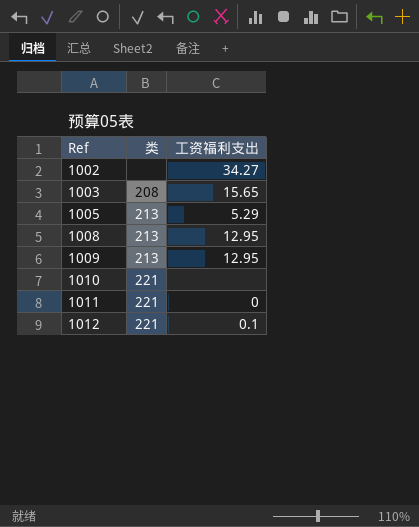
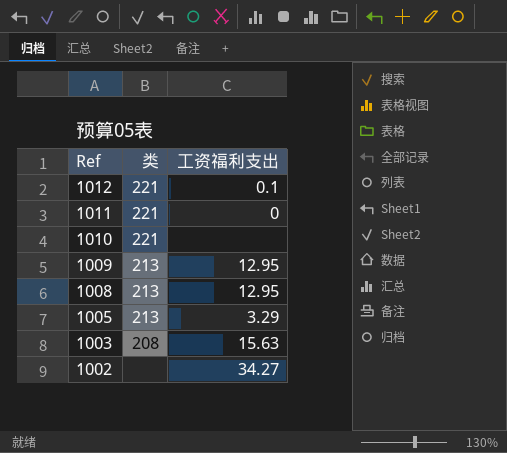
row order: Ref ascending -> Ref descending
1005 | 工资福利支出: 5.29 -> 3.29
1003 | 工资福利支出: 15.65 -> 15.63

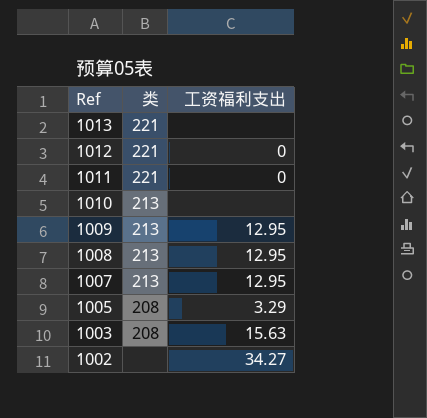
row 1013: none -> 221 | none
1012 | 工资福利支出: 0.1 -> 0
1010 | 类: 221 -> 213
row 1007: none -> 213 | 12.95
1005 | 类: 213 -> 208

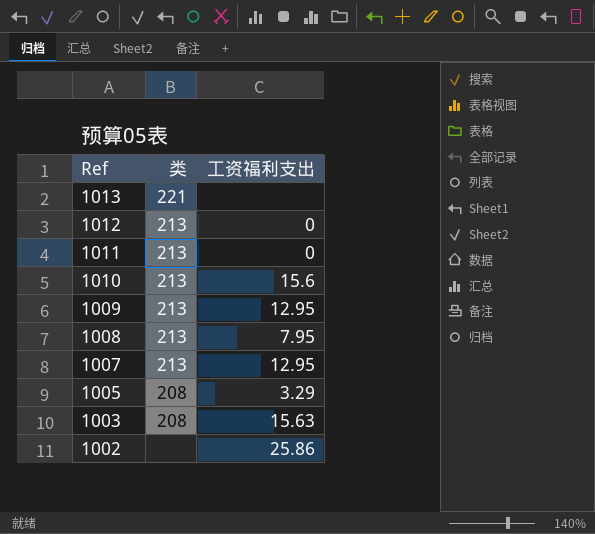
1012 | 类: 221 -> 213
1011 | 类: 221 -> 213
1010 | 工资福利支出: none -> 15.6
1008 | 工资福利支出: 12.95 -> 7.95
1002 | 工资福利支出: 34.27 -> 25.86

